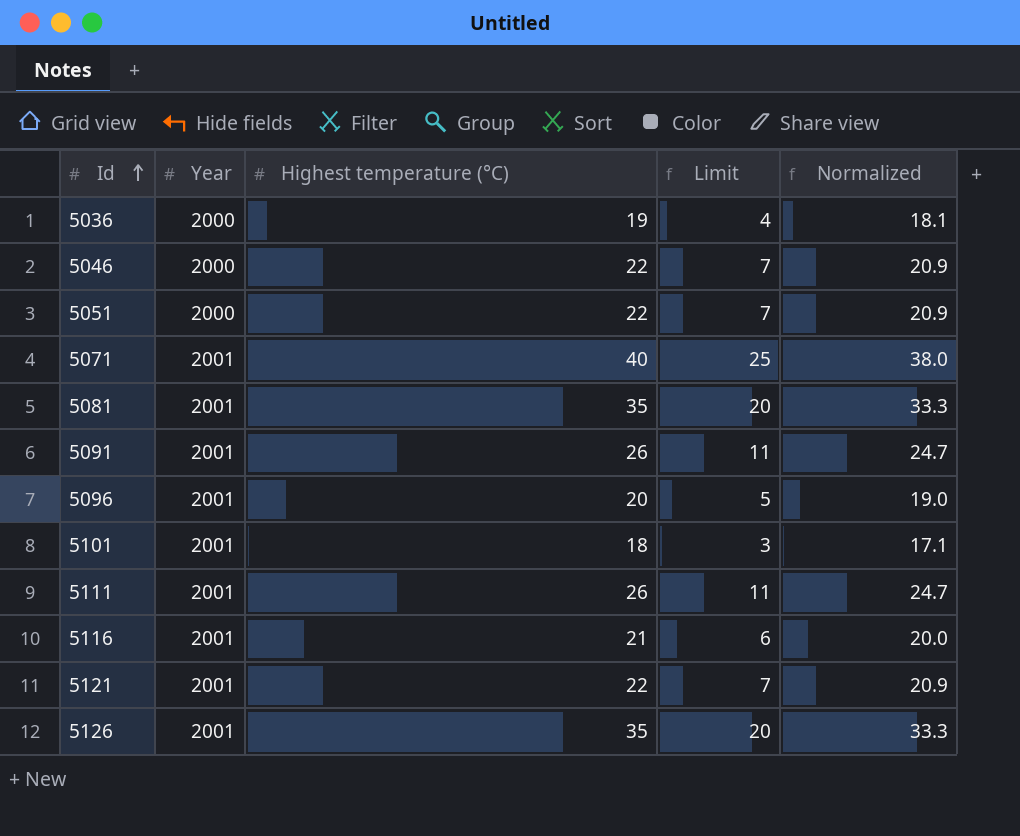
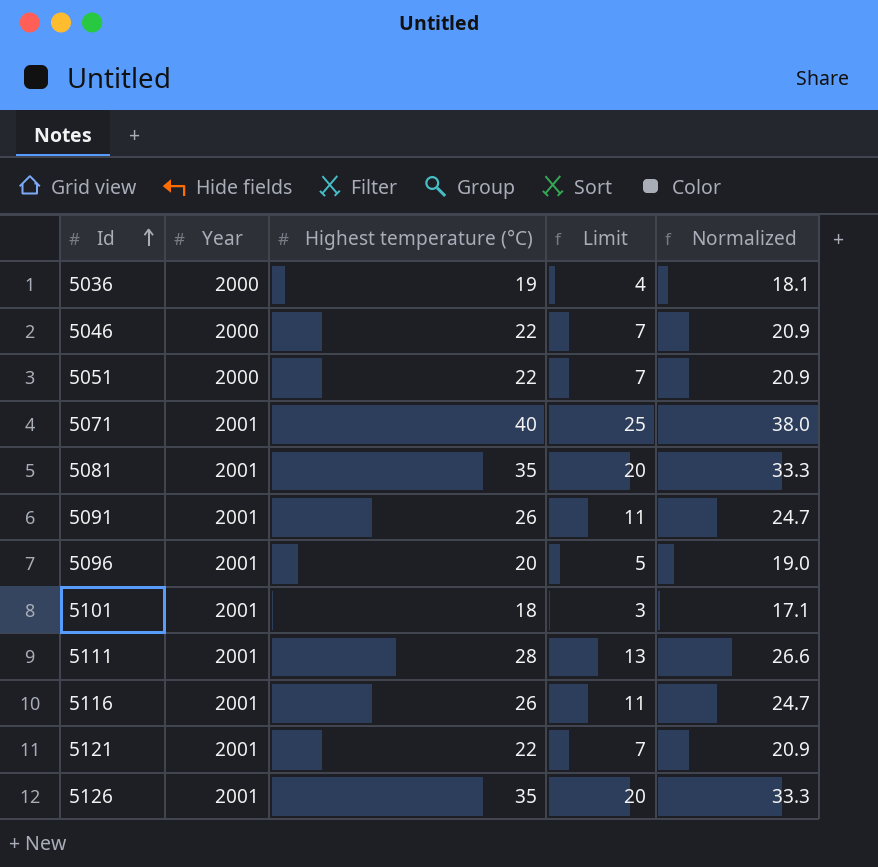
5111 | Highest temperature (°C): 26 -> 28
5111 | Limit: 11 -> 13
5111 | Normalized: 24.7 -> 26.6
5116 | Highest temperature (°C): 21 -> 26
5116 | Limit: 6 -> 11
5116 | Normalized: 20.0 -> 24.7

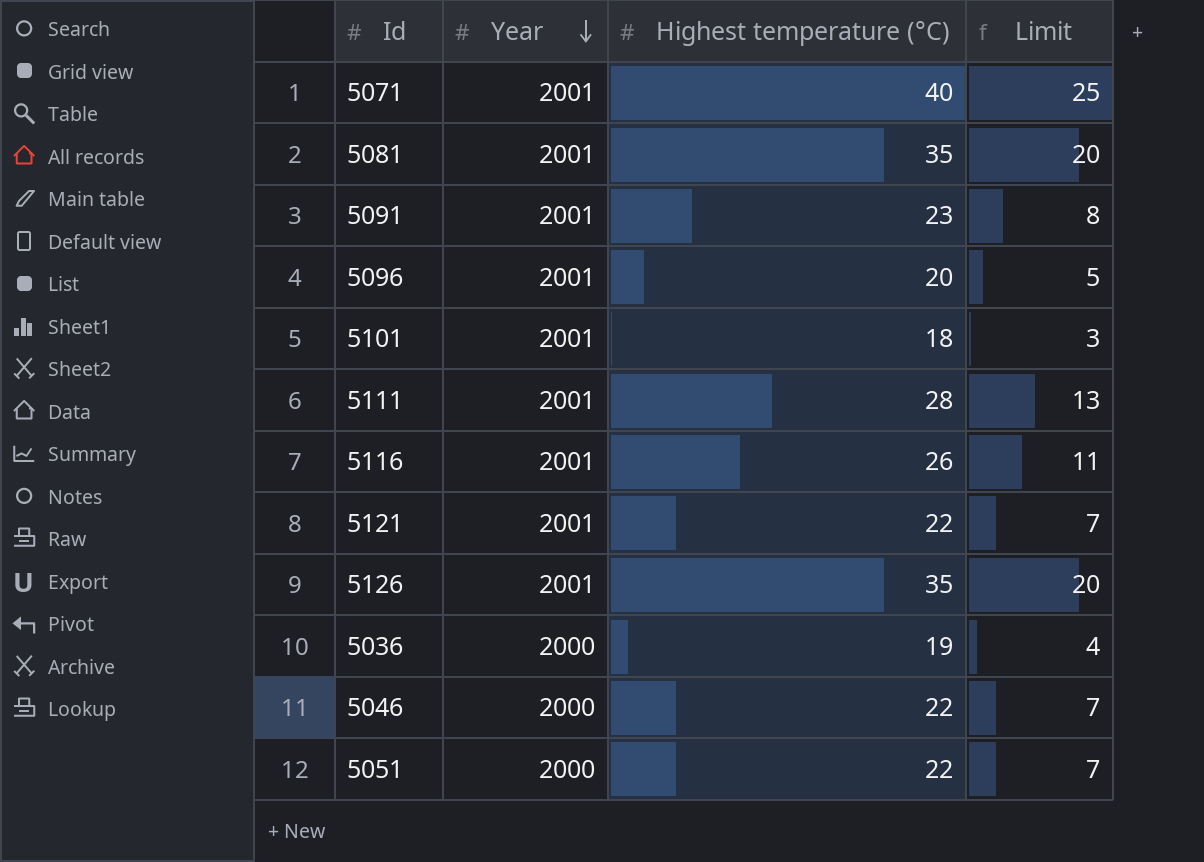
row order: Id ascending -> Year descending
column Normalized | formula: [Highest temperature (°C)] * 0.95 -> none
5091 | Highest temperature (°C): 26 -> 23
5091 | Limit: 11 -> 8

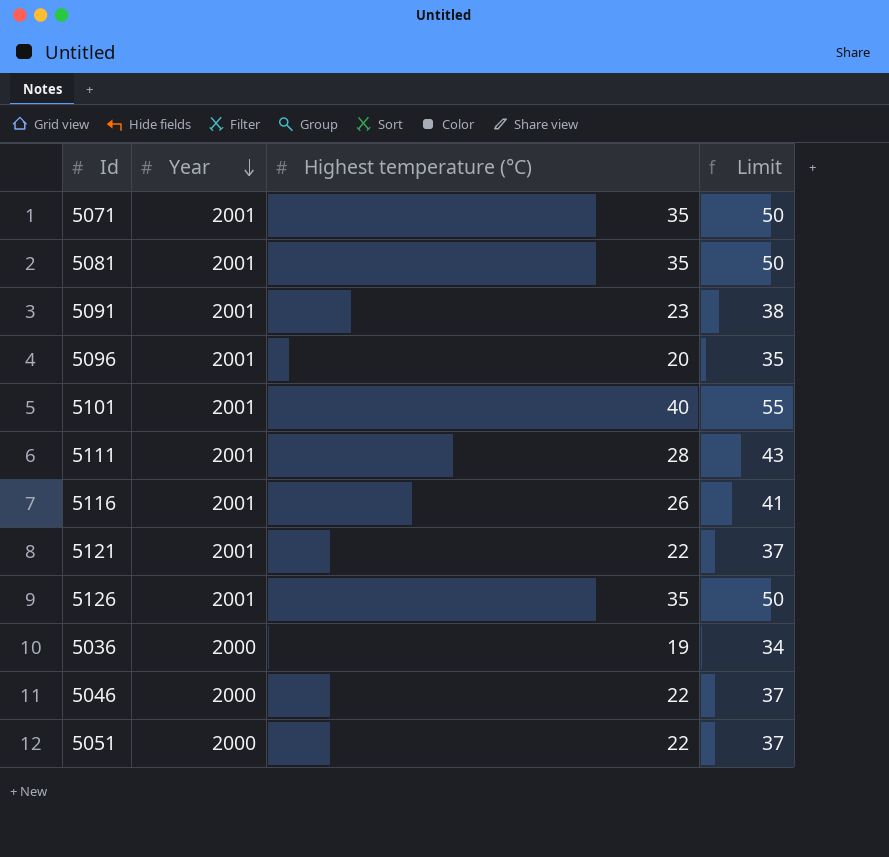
column Limit | formula: [Highest temperature (°C)] - 15 -> [Highest temperature (°C)] + 15
5071 | Highest temperature (°C): 40 -> 35
5101 | Highest temperature (°C): 18 -> 40

